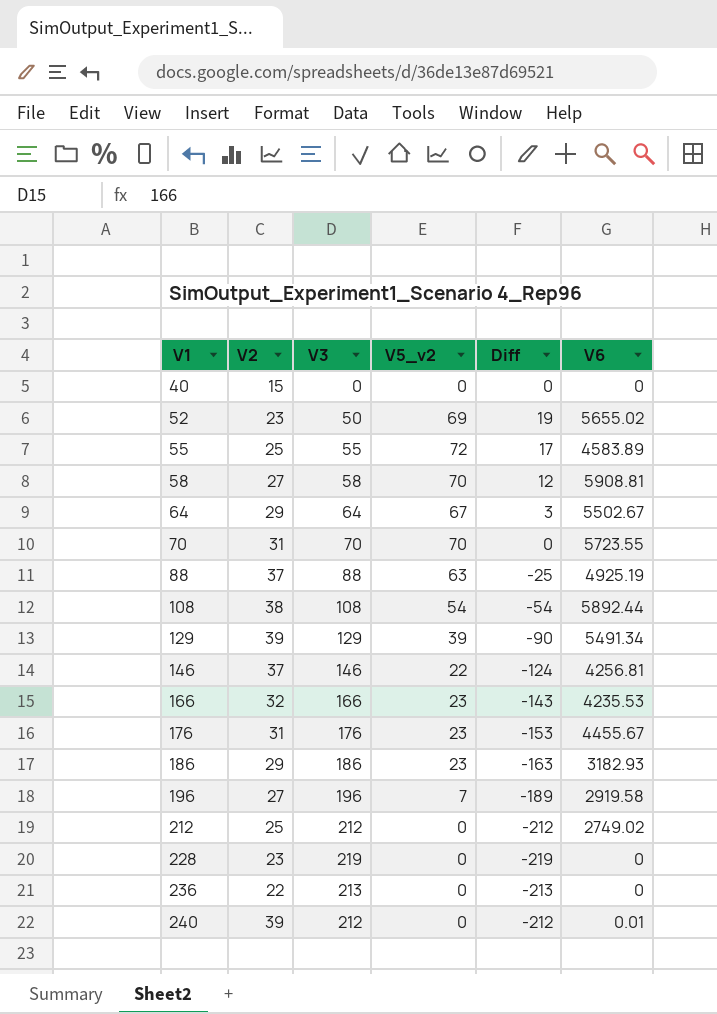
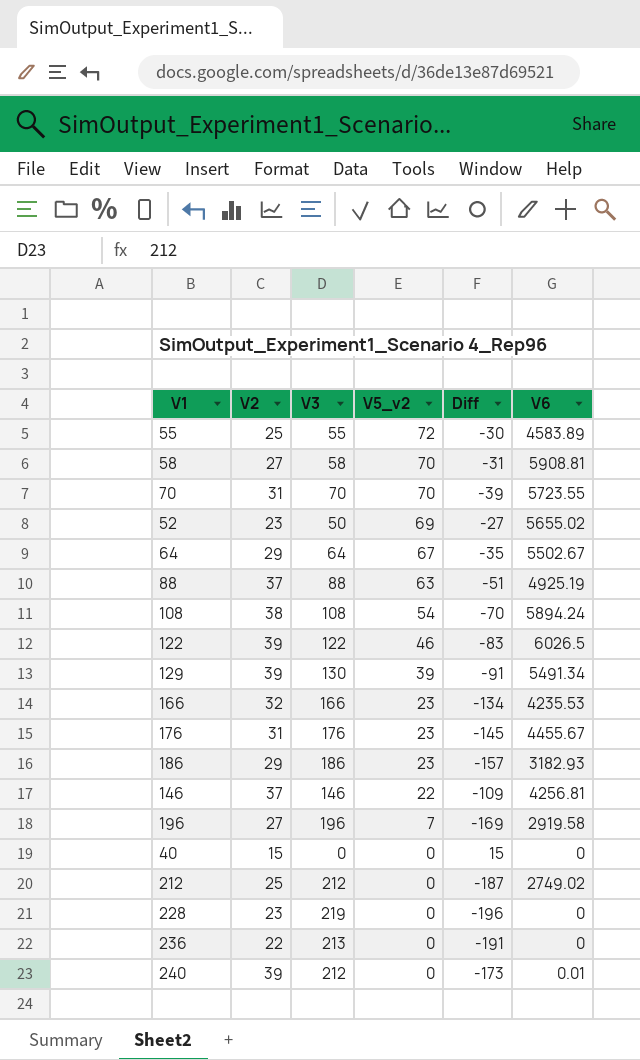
row order: V1 ascending -> V5_v2 descending
column Diff | formula: [V5_v2] - [V3] -> [V2] - [V3]
108 | V6: 5892.44 -> 5894.24
row 122: none -> 39 | 122 | 46 | -83 | 6026.5
129 | V3: 129 -> 130

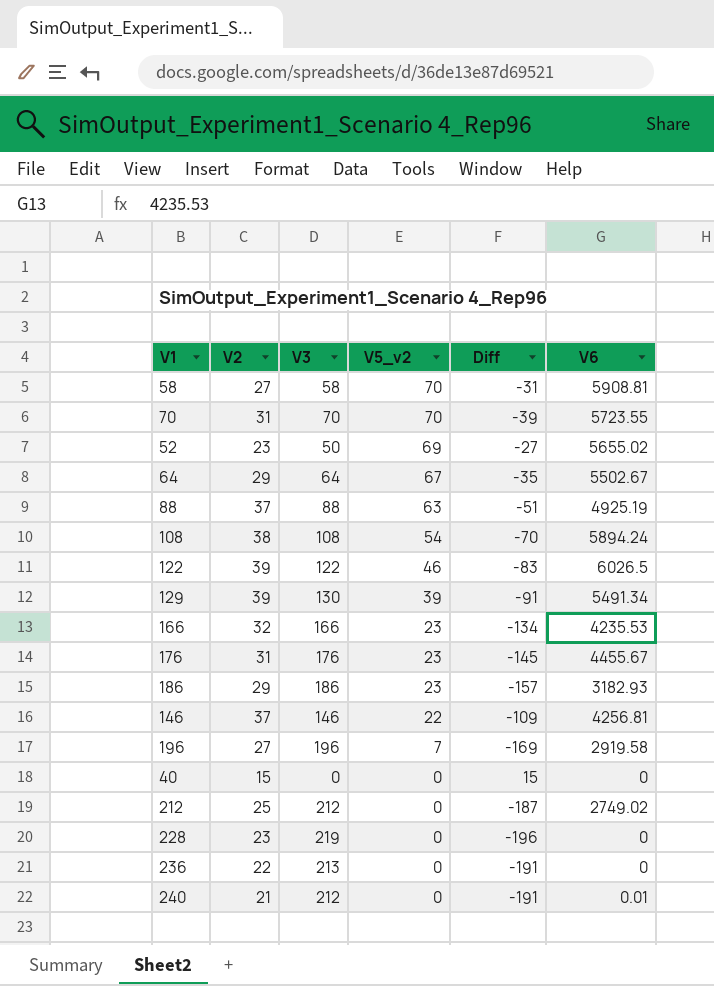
row 55: 25 | 55 | 72 | -30 | 4583.89 -> none
240 | V2: 39 -> 21
240 | Diff: -173 -> -191

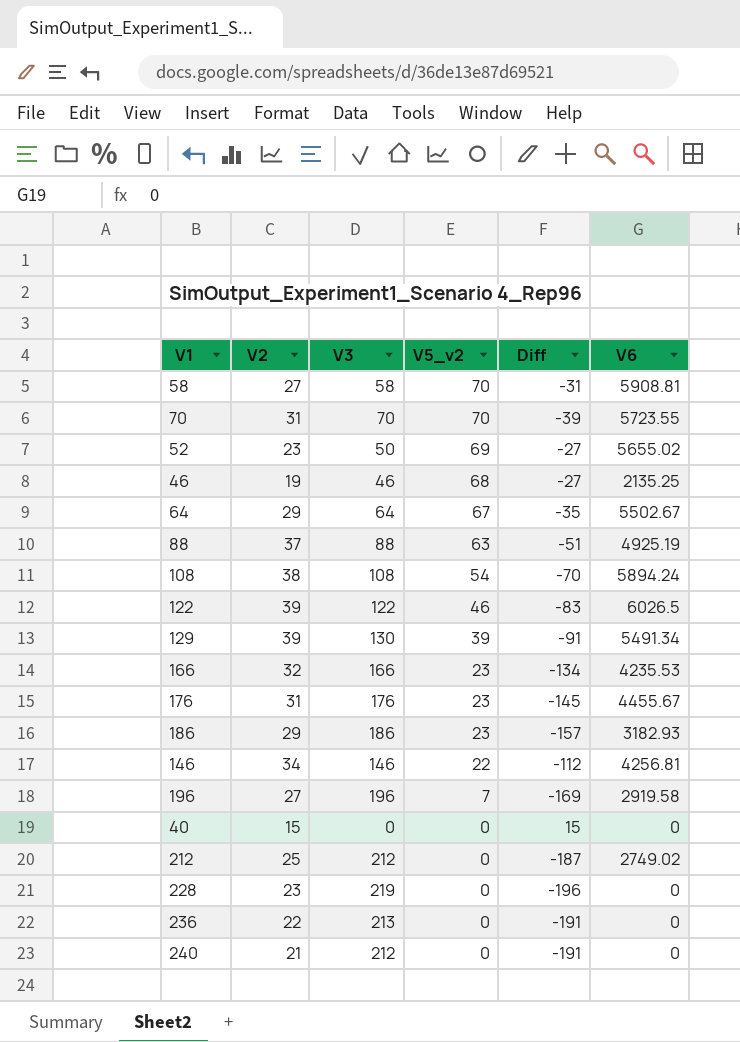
row 46: none -> 19 | 46 | 68 | -27 | 2135.25
146 | V2: 37 -> 34
146 | Diff: -109 -> -112
240 | V6: 0.01 -> 0

